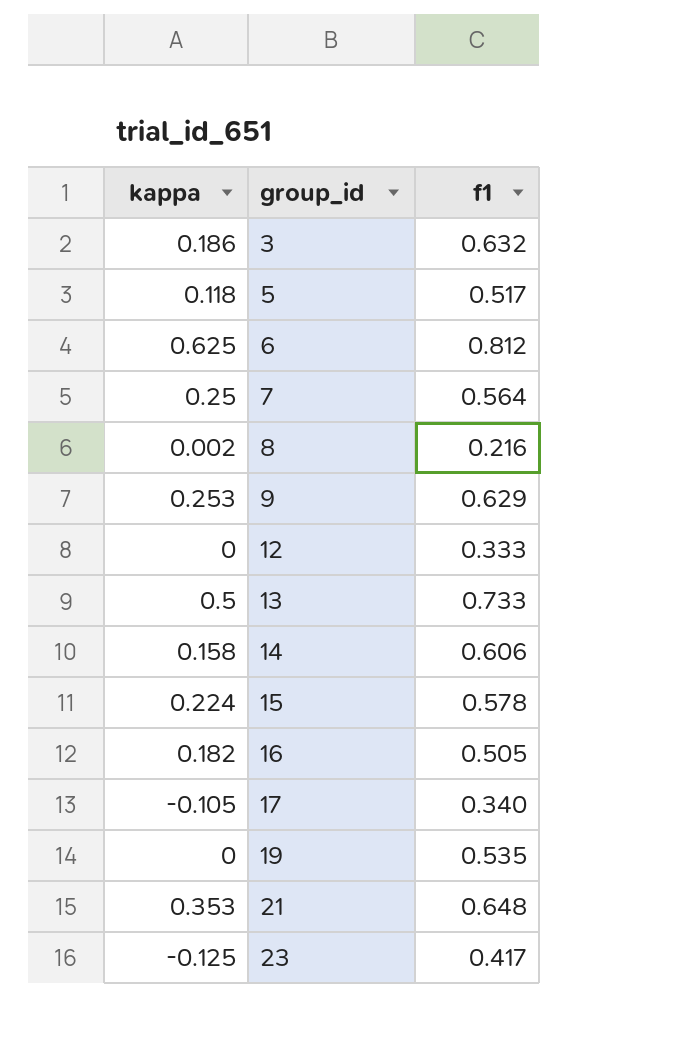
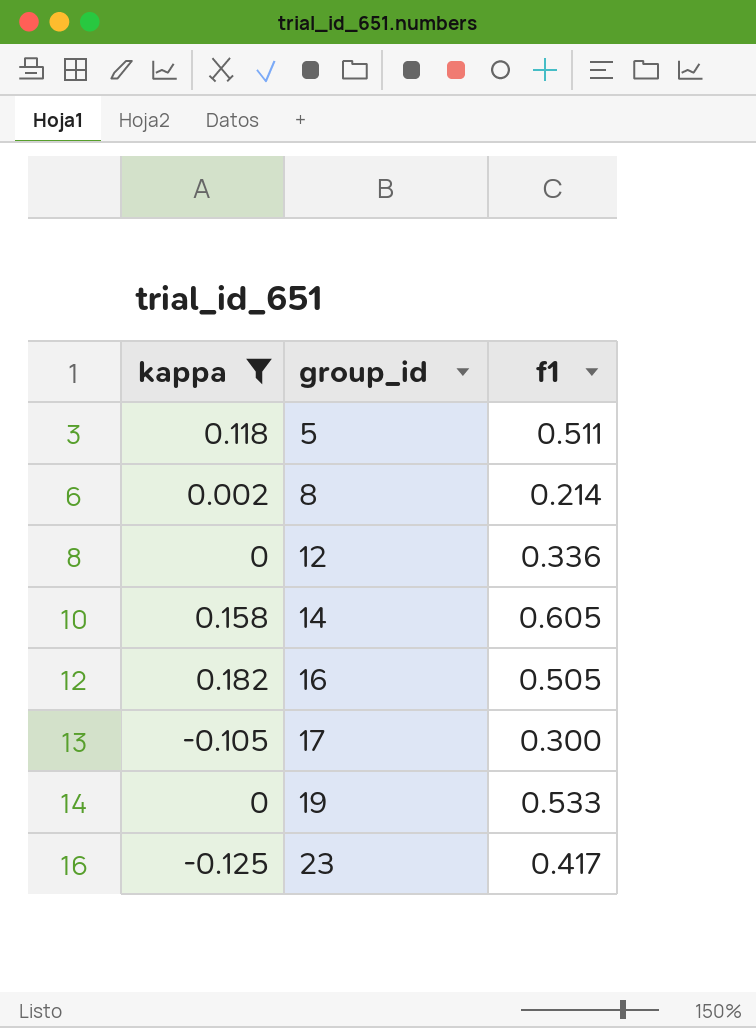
filter: none -> kappa <= 0.182
5 | f1: 0.517 -> 0.511
8 | f1: 0.216 -> 0.214
12 | f1: 0.333 -> 0.336
14 | f1: 0.606 -> 0.605
17 | f1: 0.340 -> 0.300
19 | f1: 0.535 -> 0.533

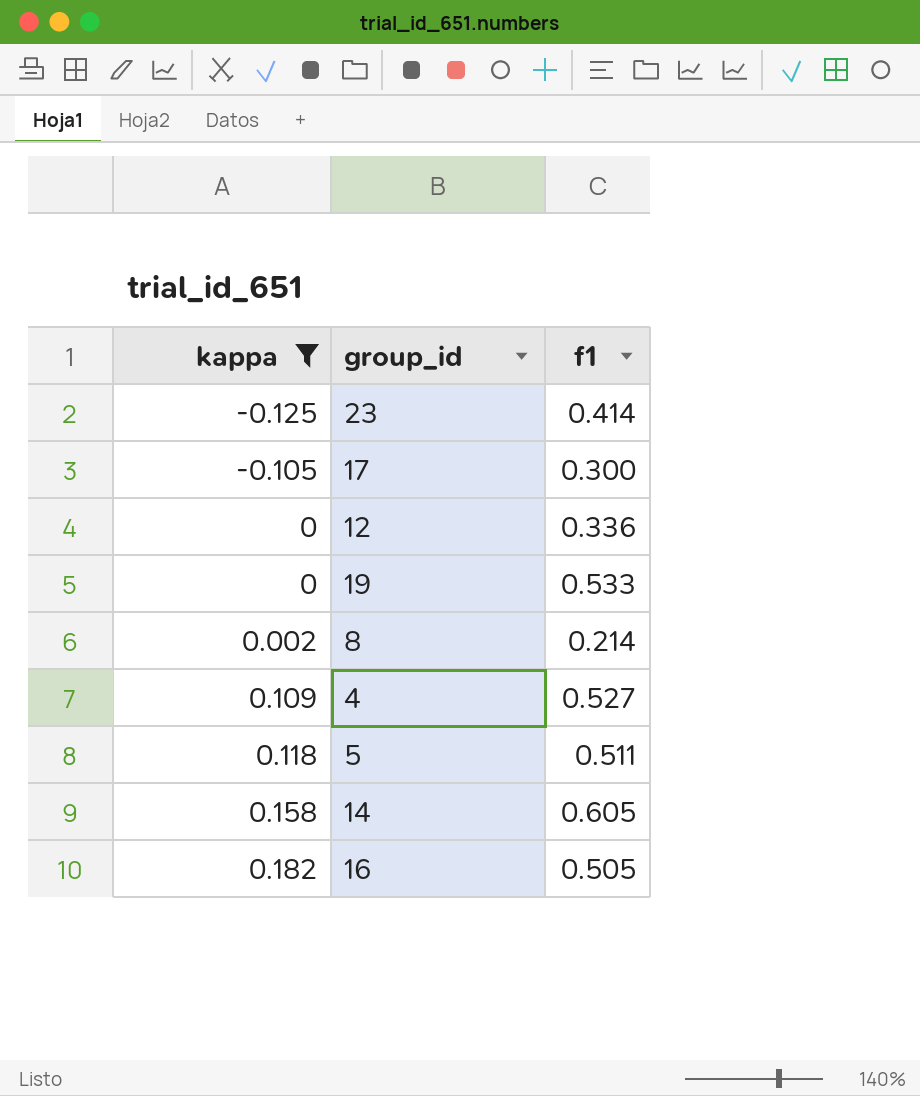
row order: group_id ascending -> kappa ascending
23 | f1: 0.417 -> 0.414
row 4: none -> 0.109 | 0.527

